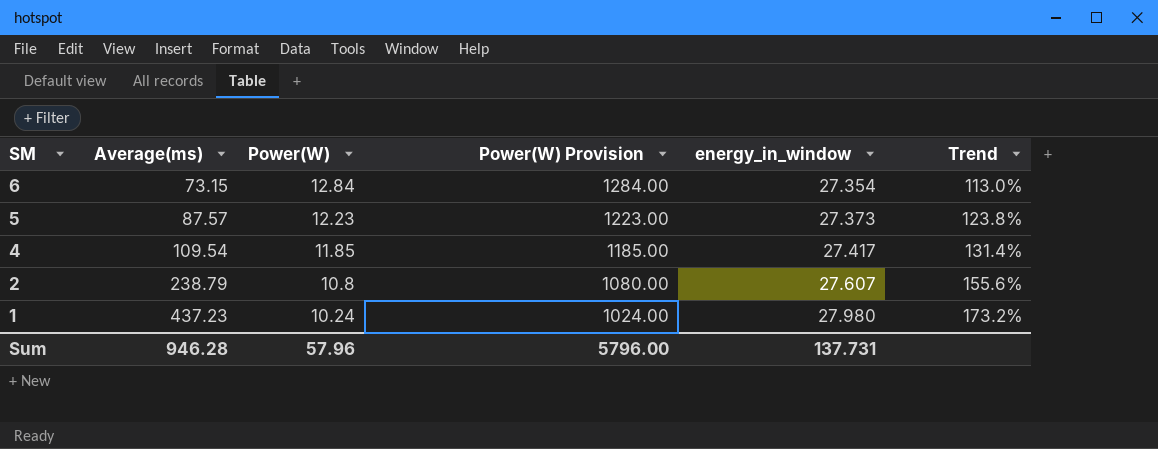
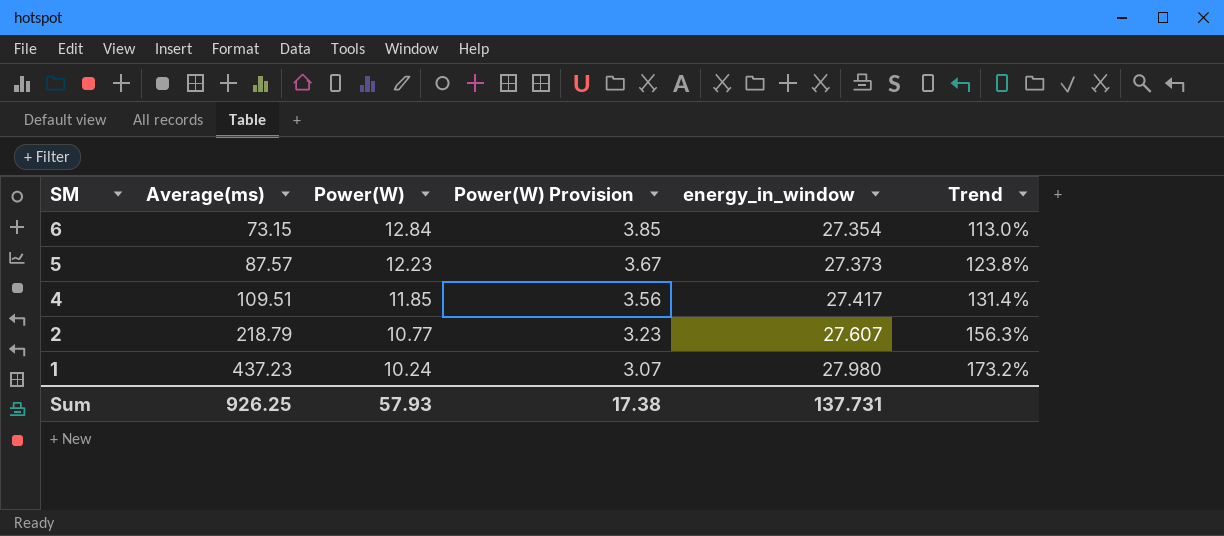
column Power(W) Provision | formula: [Power(W)] * 100 -> [Power(W)] * 0.3
4 | Average(ms): 109.54 -> 109.51
2 | Average(ms): 238.79 -> 218.79
2 | Power(W): 10.8 -> 10.77
2 | Trend: 155.6% -> 156.3%
Sum | Average(ms): 946.28 -> 926.25
Sum | Power(W): 57.96 -> 57.93
Sum | Power(W) Provision: 5796.00 -> 17.38

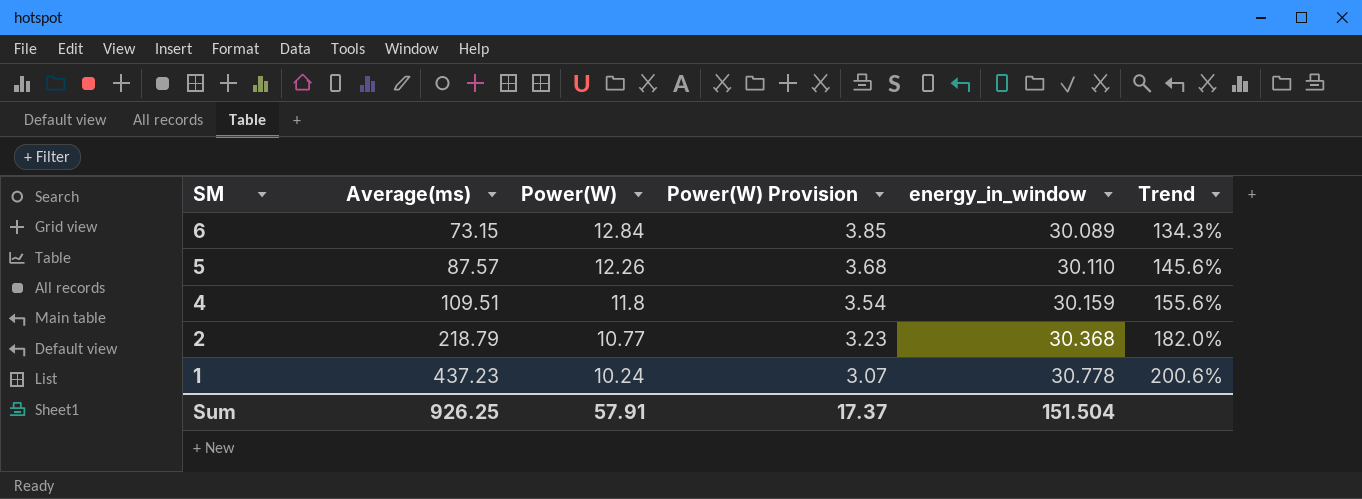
6 | energy_in_window: 27.354 -> 30.089
6 | Trend: 113.0% -> 134.3%
5 | Power(W): 12.23 -> 12.26
5 | Power(W) Provision: 3.67 -> 3.68
5 | energy_in_window: 27.373 -> 30.110
5 | Trend: 123.8% -> 145.6%
4 | Power(W): 11.85 -> 11.8
4 | Power(W) Provision: 3.56 -> 3.54
4 | energy_in_window: 27.417 -> 30.159
4 | Trend: 131.4% -> 155.6%
2 | energy_in_window: 27.607 -> 30.368
2 | Trend: 156.3% -> 182.0%
1 | energy_in_window: 27.980 -> 30.778
1 | Trend: 173.2% -> 200.6%
Sum | Power(W): 57.93 -> 57.91
Sum | Power(W) Provision: 17.38 -> 17.37
Sum | energy_in_window: 137.731 -> 151.504

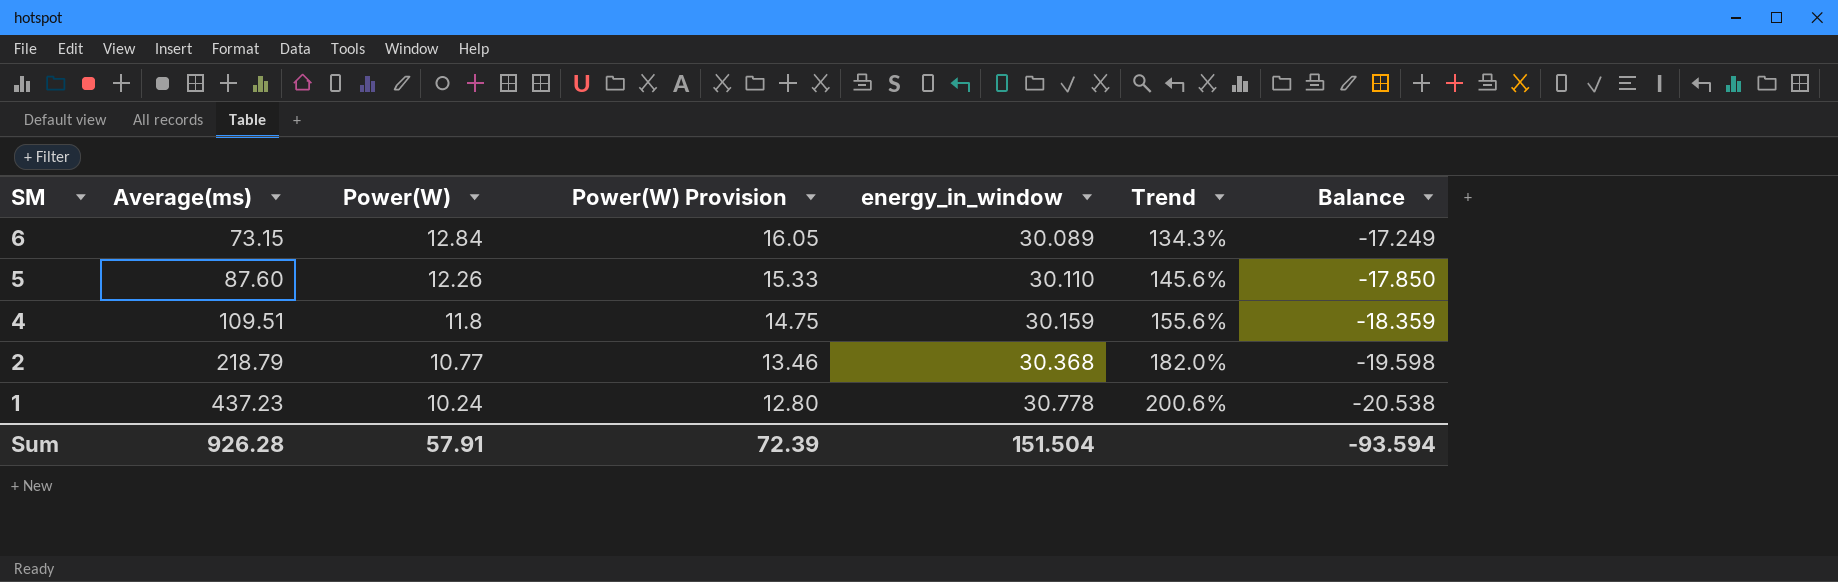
column Power(W) Provision | formula: [Power(W)] * 0.3 -> [Power(W)] * 1.25
column Balance | formula: none -> [Power(W)] - [energy_in_window]
5 | Average(ms): 87.57 -> 87.60
Sum | Average(ms): 926.25 -> 926.28
Sum | Power(W) Provision: 17.37 -> 72.39

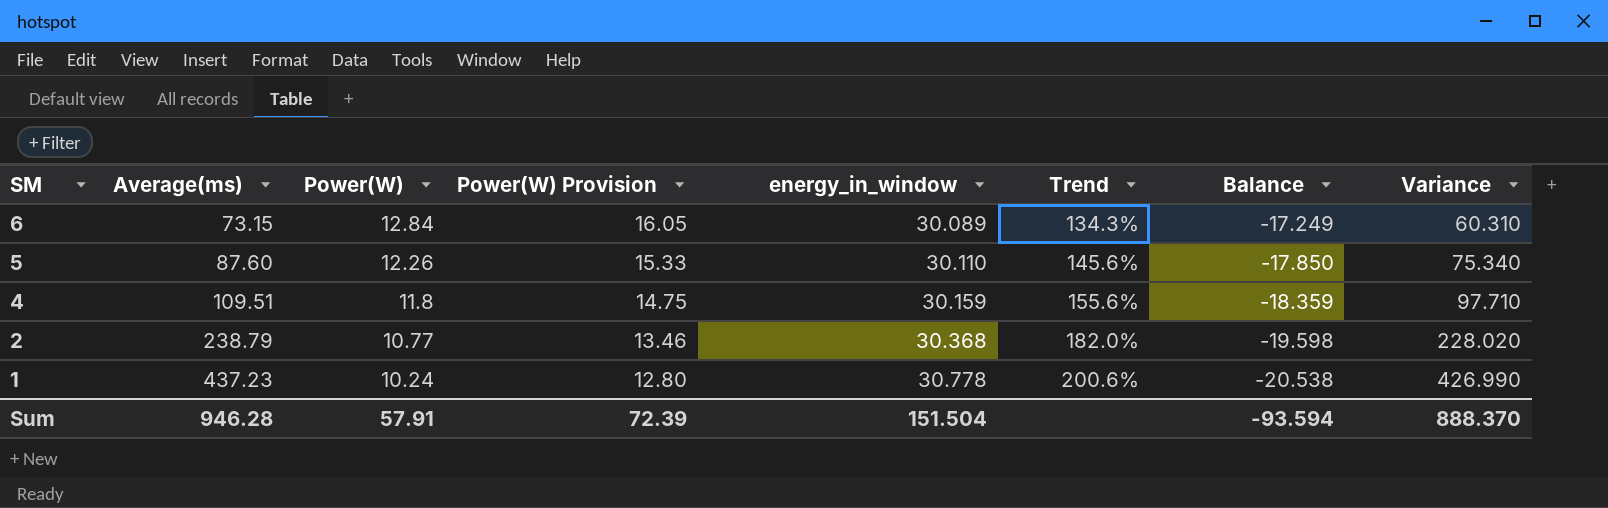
column Variance | formula: none -> [Average(ms)] - [Power(W)]
2 | Average(ms): 218.79 -> 238.79
Sum | Average(ms): 926.28 -> 946.28

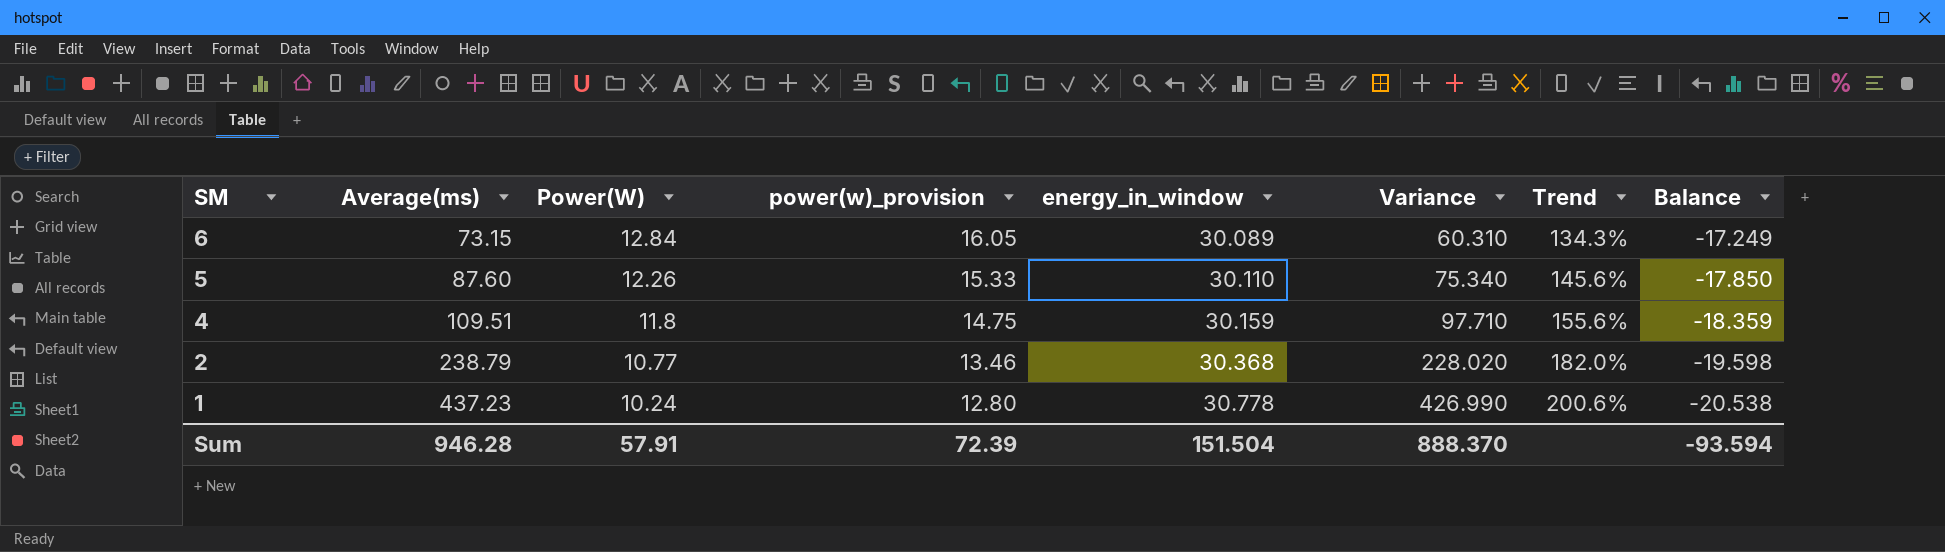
column name: Power(W) Provision -> power(w)_provision
column Variance | position: 8 -> 6

